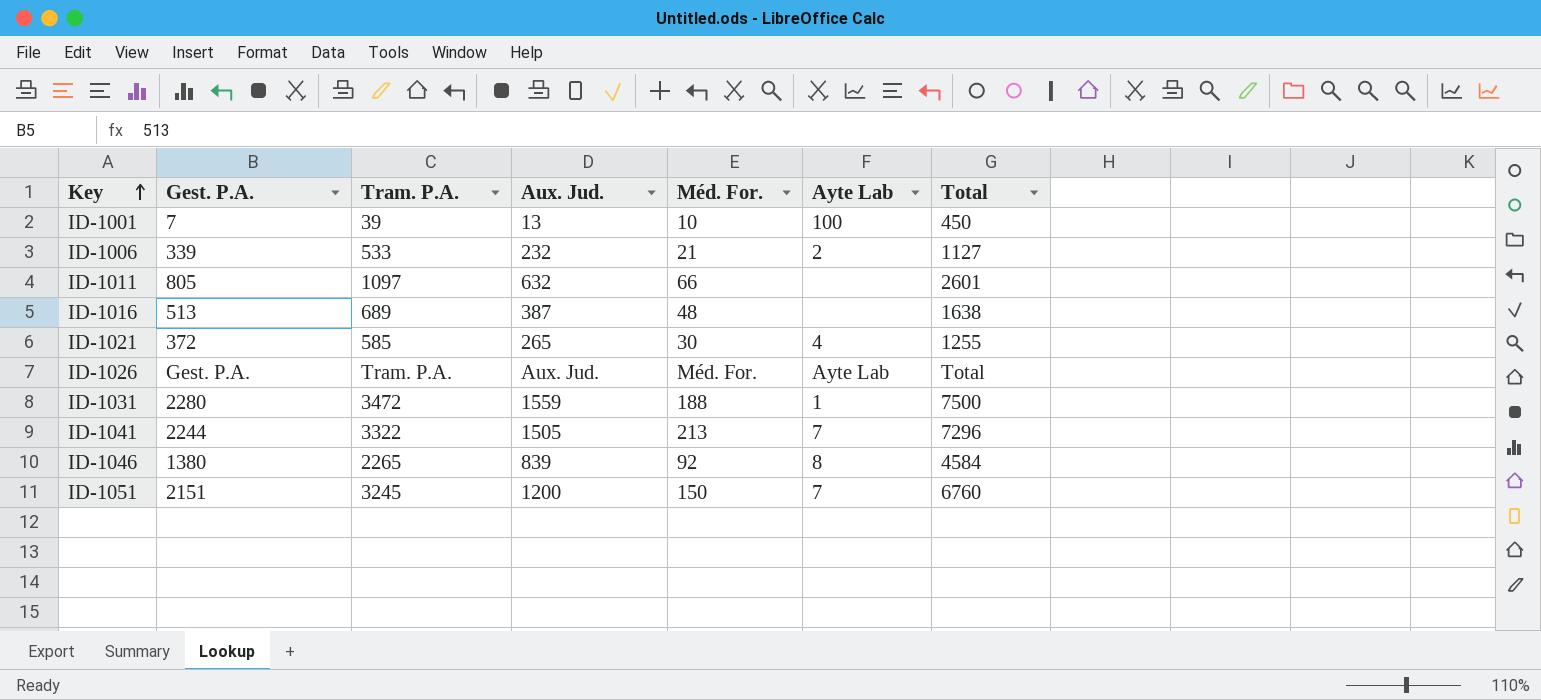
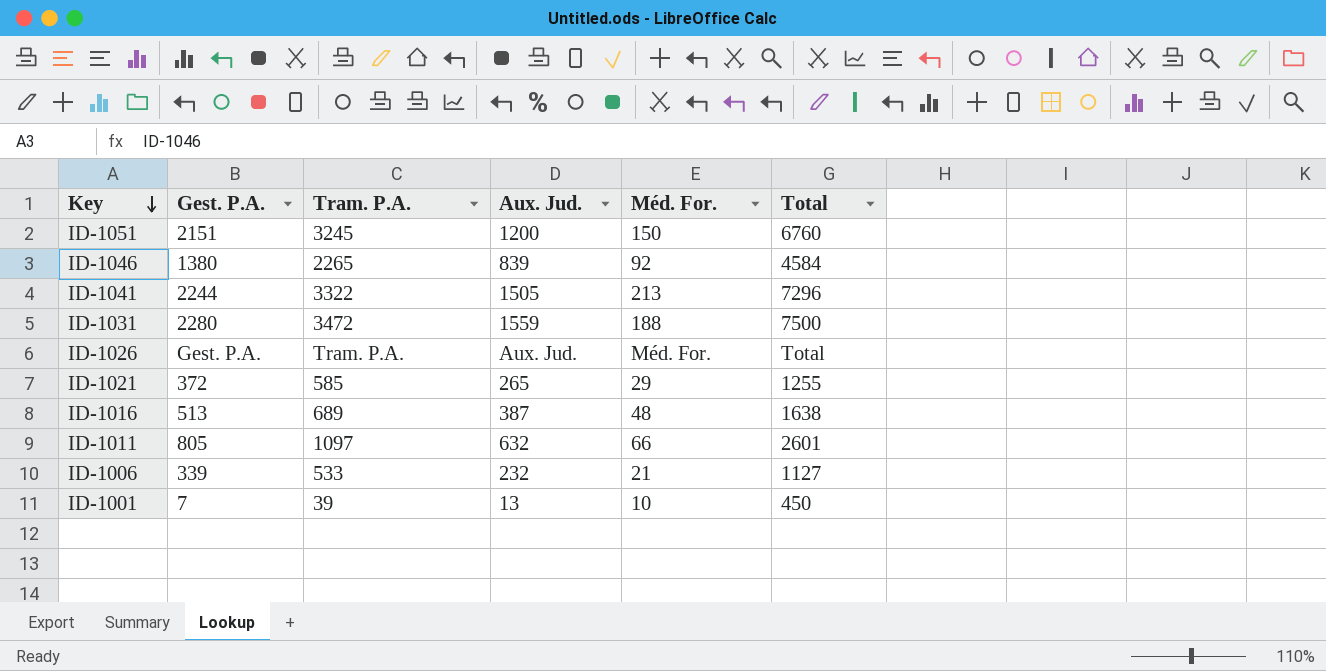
row order: Key ascending -> Key descending
column Ayte Lab | position: 6 -> none
ID-1021 | Méd. For.: 30 -> 29

